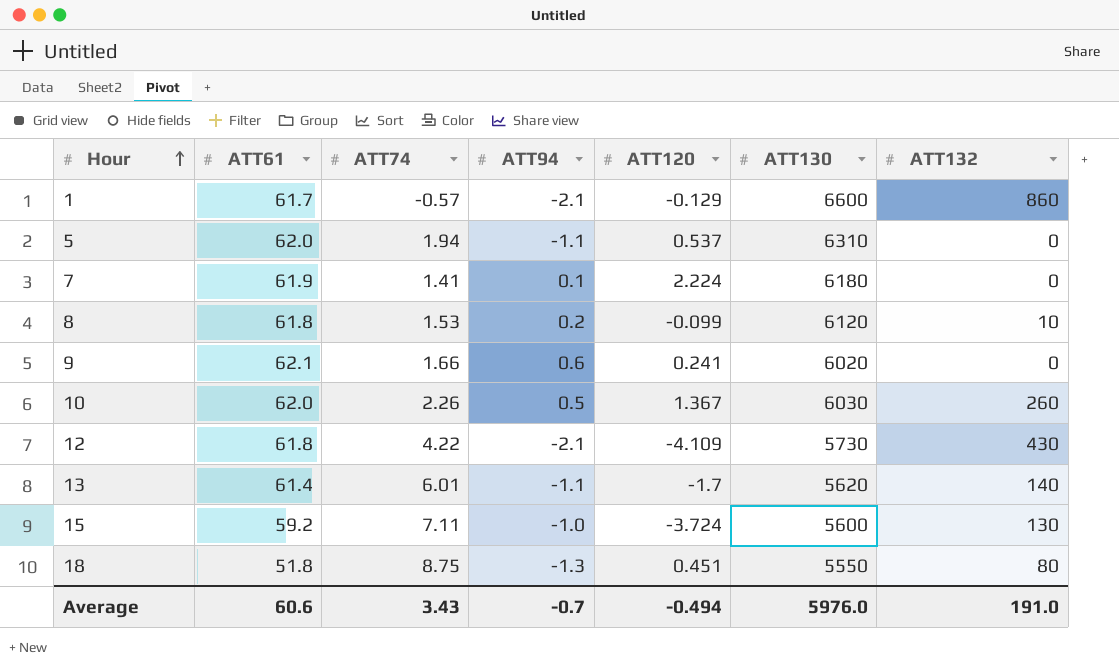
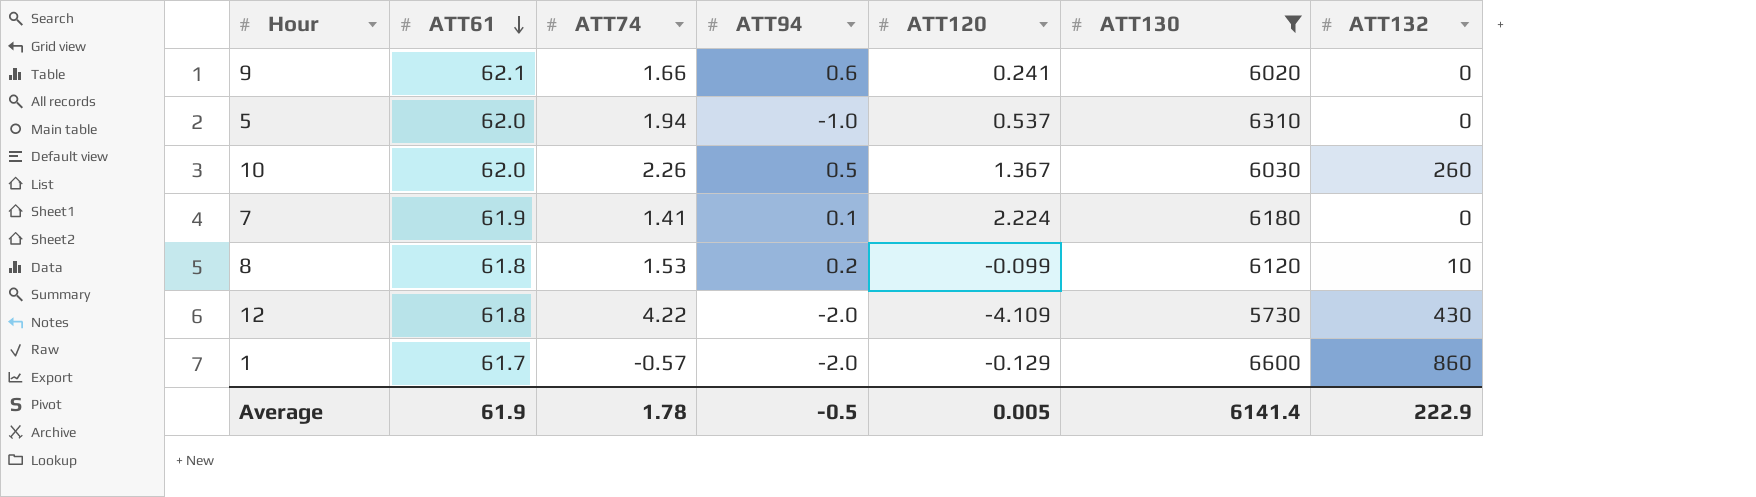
filter: none -> ATT130 >= 5730
row order: Hour ascending -> ATT61 descending
5 | ATT94: -1.1 -> -1.0
12 | ATT94: -2.1 -> -2.0
1 | ATT94: -2.1 -> -2.0
Average | ATT61: 60.6 -> 61.9
Average | ATT74: 3.43 -> 1.78
Average | ATT94: -0.7 -> -0.5
Average | ATT120: -0.494 -> 0.005
Average | ATT130: 5976.0 -> 6141.4
Average | ATT132: 191.0 -> 222.9

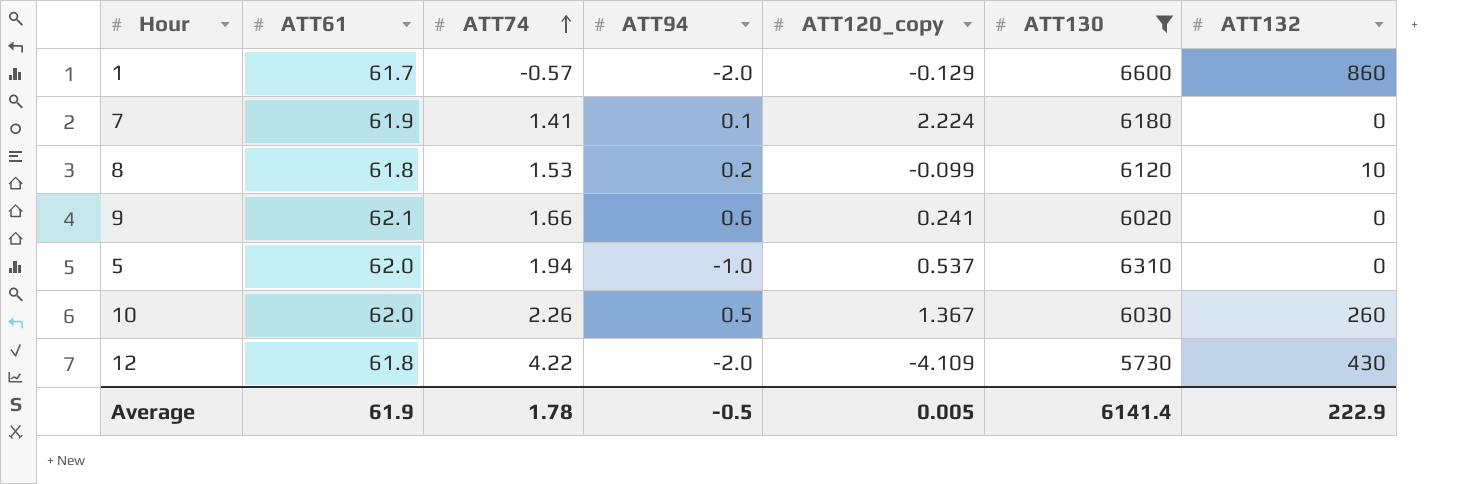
row order: ATT61 descending -> ATT74 ascending
column name: ATT120 -> ATT120_copy

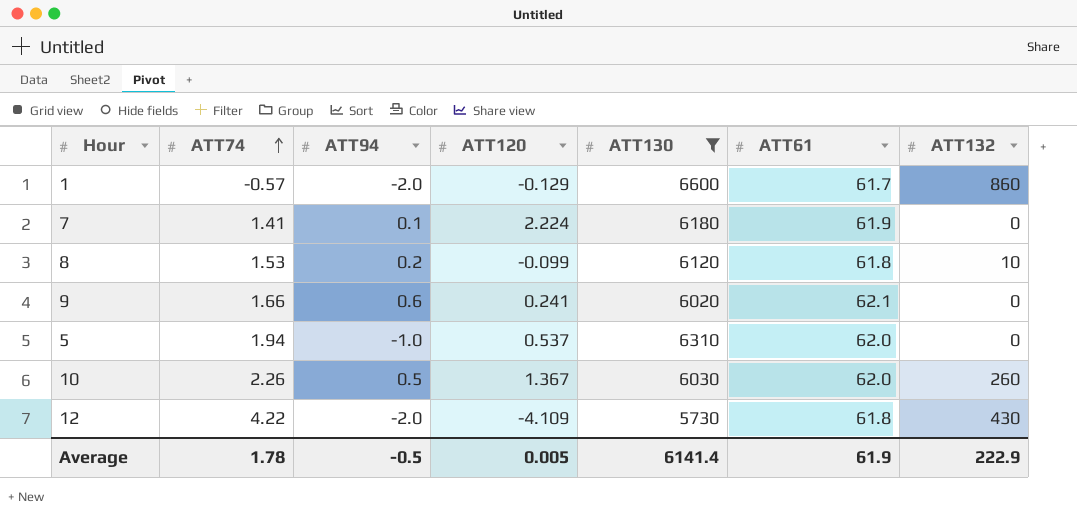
column name: ATT120_copy -> ATT120
column ATT61 | position: 2 -> 6

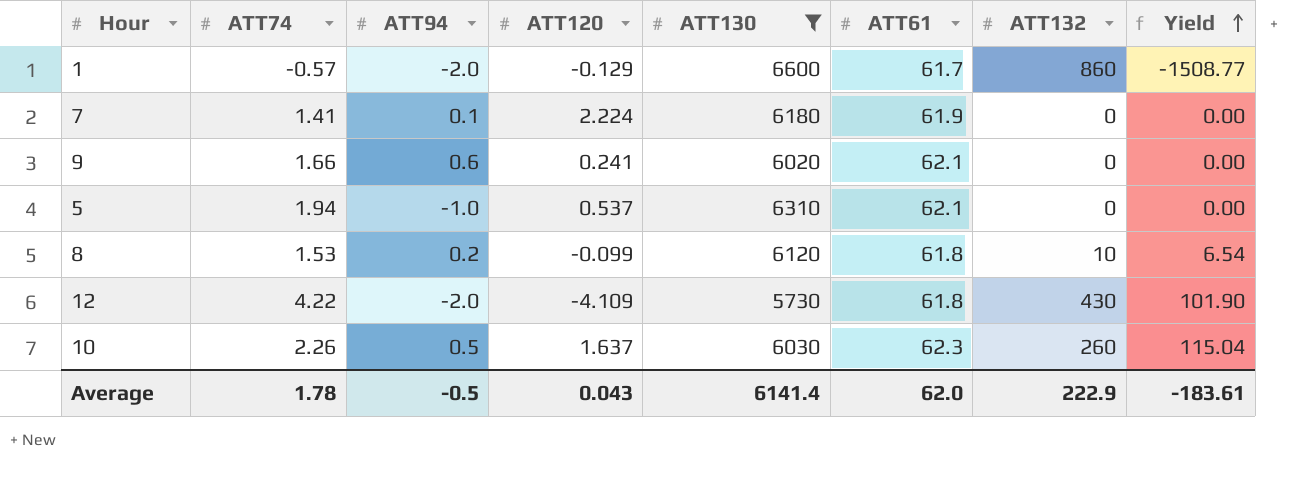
row order: ATT74 ascending -> Yield ascending
column Yield | formula: none -> [ATT132] / [ATT74]
5 | ATT61: 62.0 -> 62.1
10 | ATT120: 1.367 -> 1.637
10 | ATT61: 62.0 -> 62.3
Average | ATT120: 0.005 -> 0.043
Average | ATT61: 61.9 -> 62.0

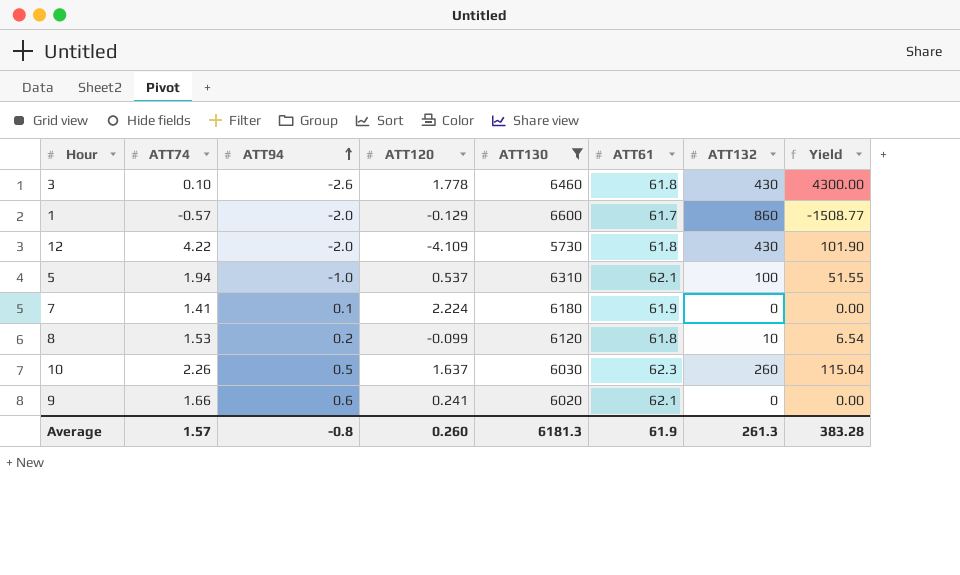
row order: Yield ascending -> ATT94 ascending
row 3: none -> 0.10 | -2.6 | 1.778 | 6460 | 61.8 | 430 | 4300.00
5 | ATT132: 0 -> 100
5 | Yield: 0.00 -> 51.55
Average | ATT74: 1.78 -> 1.57
Average | ATT94: -0.5 -> -0.8
Average | ATT120: 0.043 -> 0.260
Average | ATT130: 6141.4 -> 6181.3
Average | ATT61: 62.0 -> 61.9
Average | ATT132: 222.9 -> 261.3
Average | Yield: -183.61 -> 383.28

